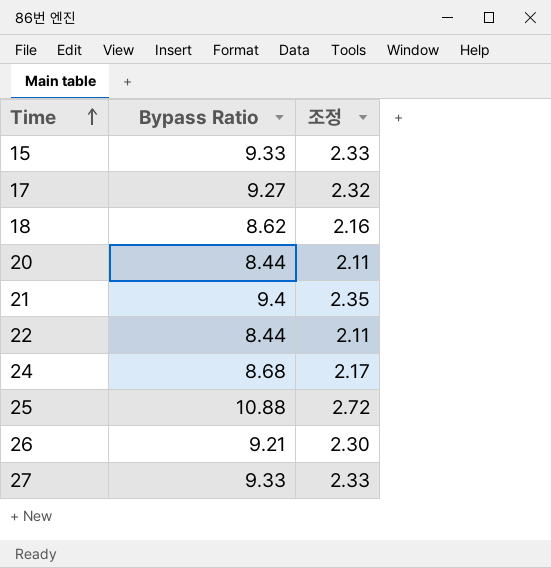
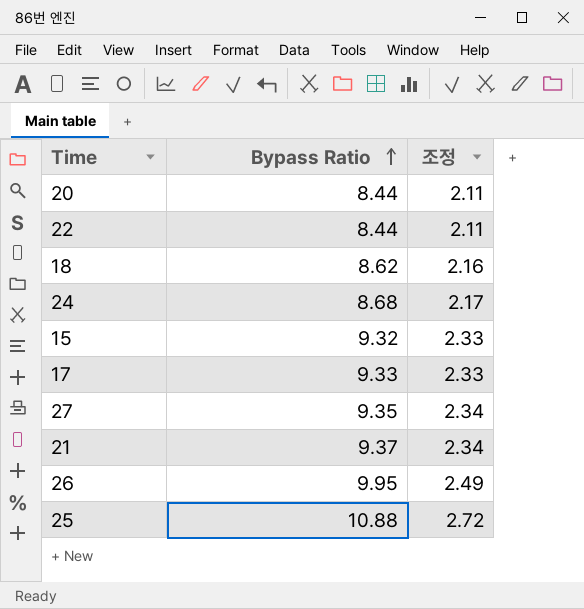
row order: Time ascending -> Bypass Ratio ascending
15 | Bypass Ratio: 9.33 -> 9.32
17 | Bypass Ratio: 9.27 -> 9.33
17 | 조정: 2.32 -> 2.33
27 | Bypass Ratio: 9.33 -> 9.35
27 | 조정: 2.33 -> 2.34
21 | Bypass Ratio: 9.4 -> 9.37
21 | 조정: 2.35 -> 2.34
26 | Bypass Ratio: 9.21 -> 9.95
26 | 조정: 2.30 -> 2.49

